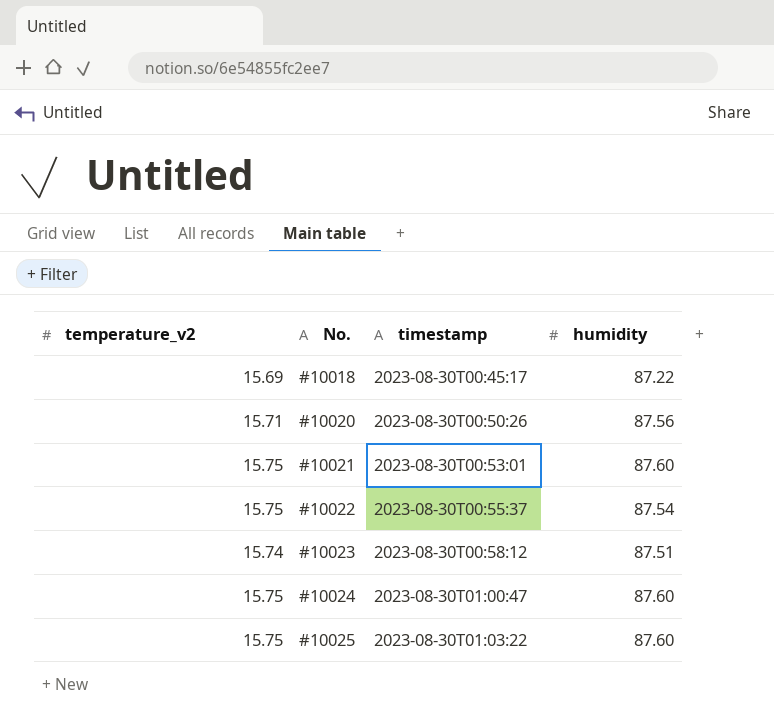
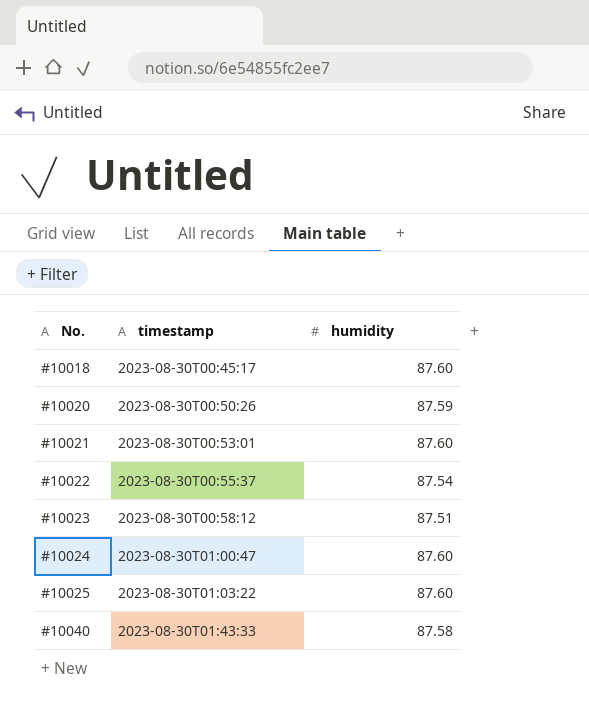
column temperature_v2 | position: 1 -> none
#10018 | humidity: 87.22 -> 87.60
#10020 | humidity: 87.56 -> 87.59
row #10040: none -> 2023-08-30T01:43:33 | 87.58

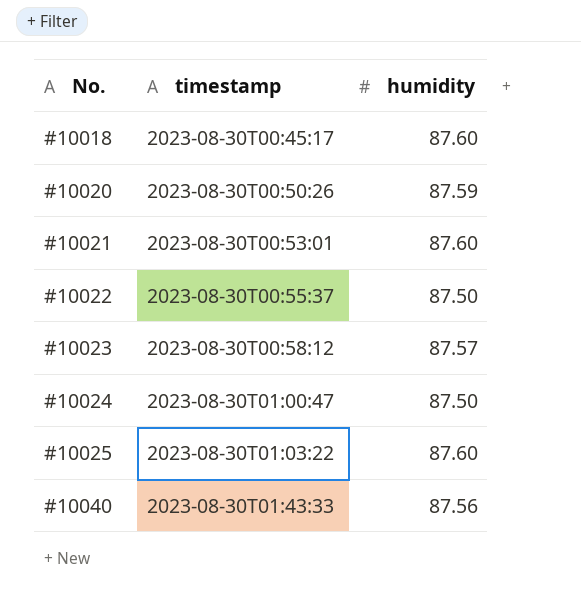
#10022 | humidity: 87.54 -> 87.50
#10023 | humidity: 87.51 -> 87.57
#10024 | humidity: 87.60 -> 87.50
#10040 | humidity: 87.58 -> 87.56

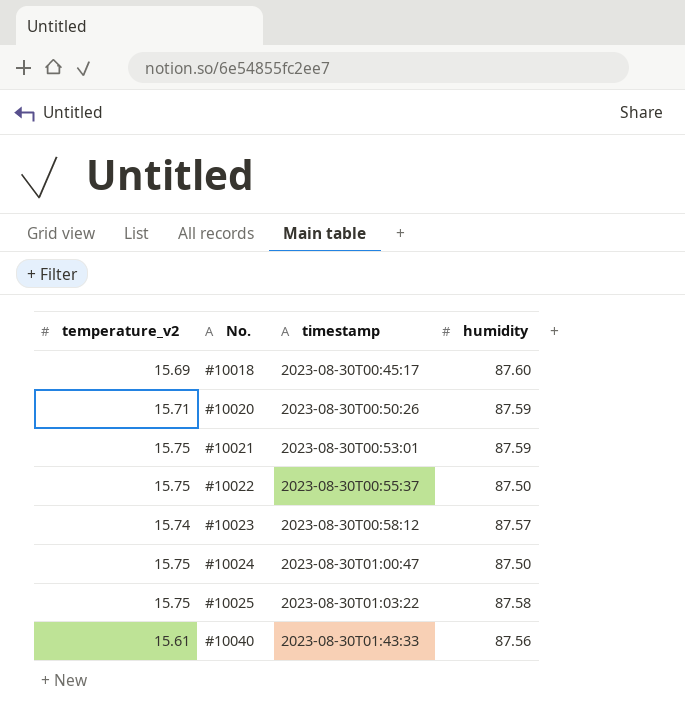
column temperature_v2 | position: none -> 1
#10021 | humidity: 87.60 -> 87.59
#10025 | humidity: 87.60 -> 87.58

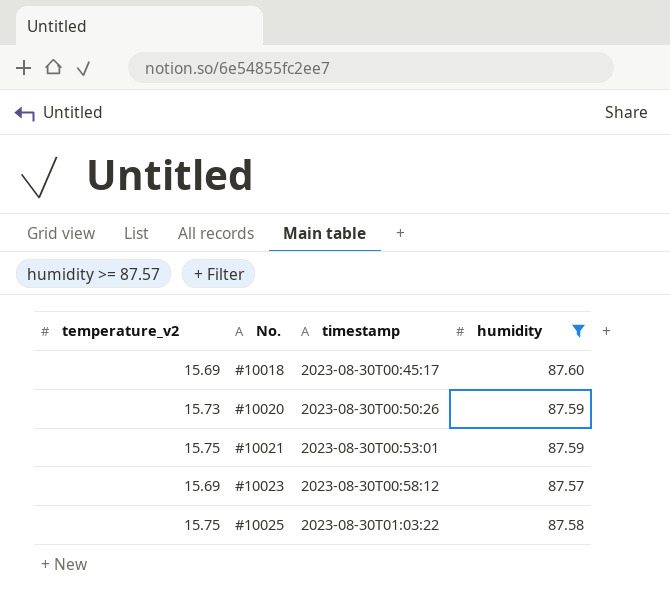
filter: none -> humidity >= 87.57
#10020 | temperature_v2: 15.71 -> 15.73
#10023 | temperature_v2: 15.74 -> 15.69

